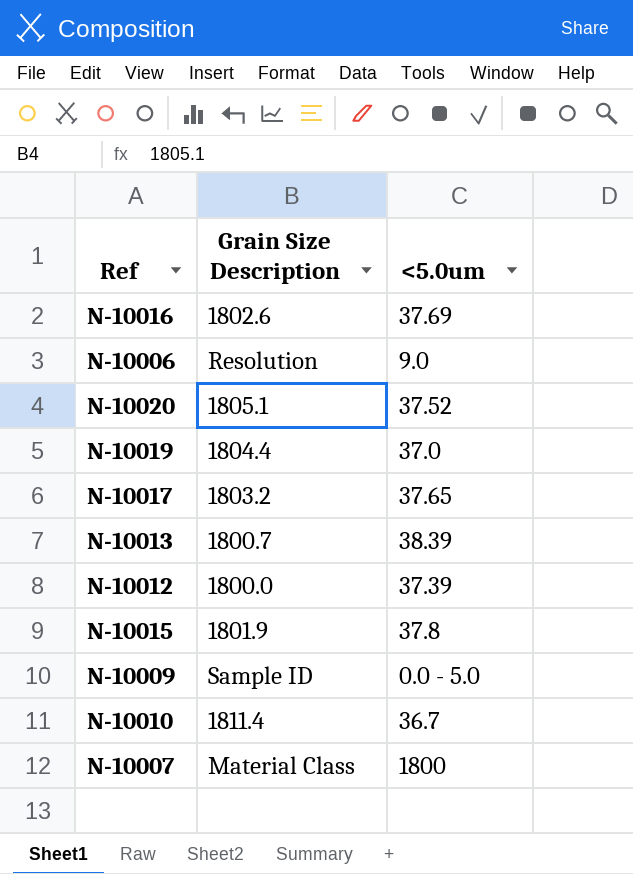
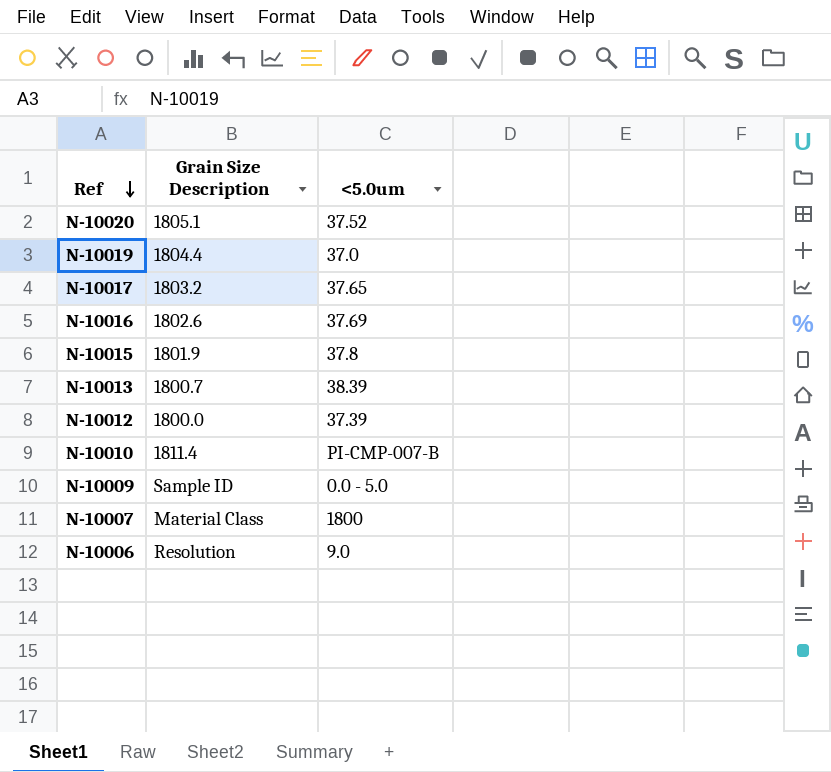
row order: none -> Ref descending
N-10010 | <5.0um: 36.7 -> PI-CMP-007-B

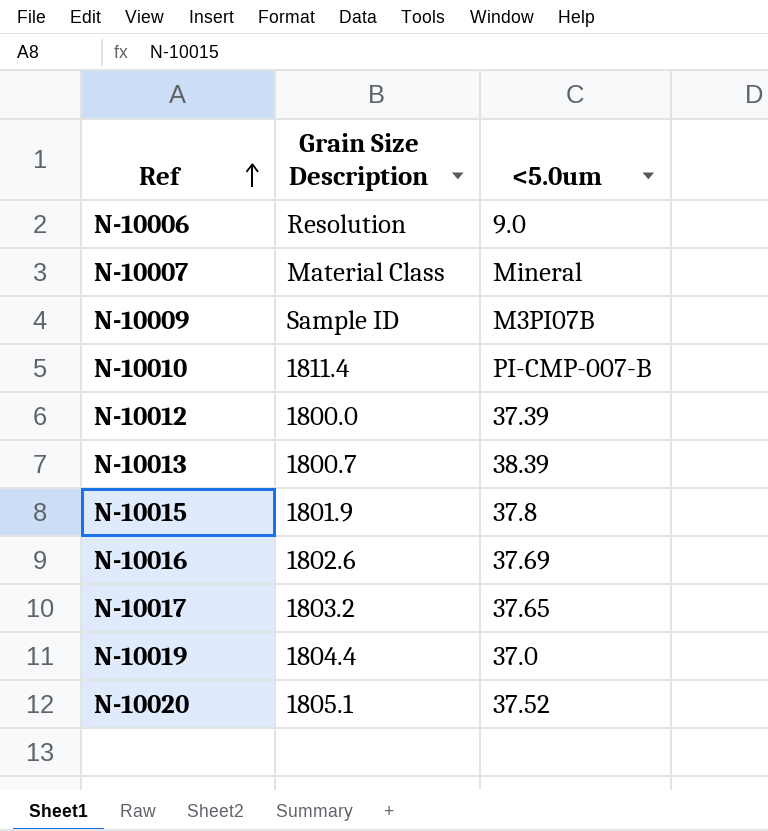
row order: Ref descending -> Ref ascending
N-10007 | <5.0um: 1800 -> Mineral
N-10009 | <5.0um: 0.0 - 5.0 -> M3PI07B

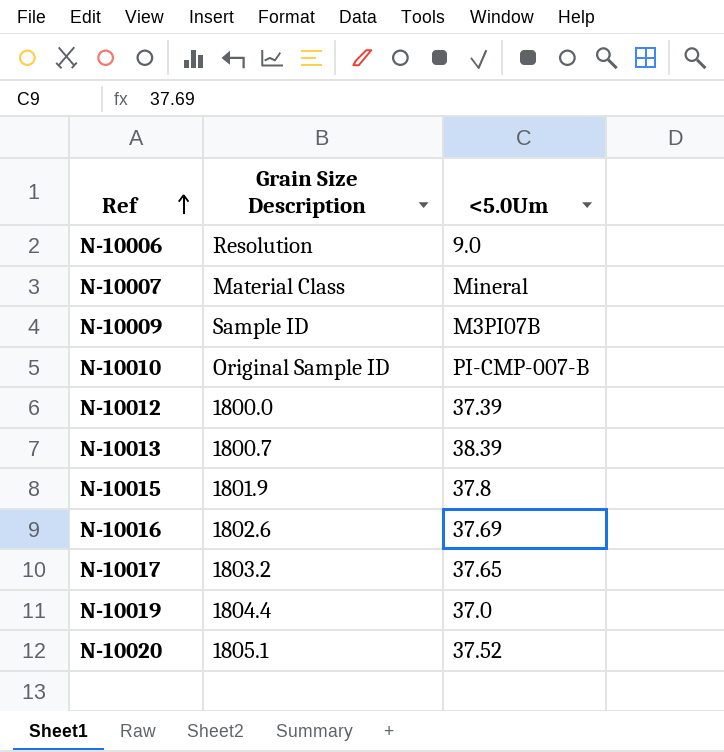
column name: <5.0um -> <5.0Um
N-10010 | Grain Size Description: 1811.4 -> Original Sample ID

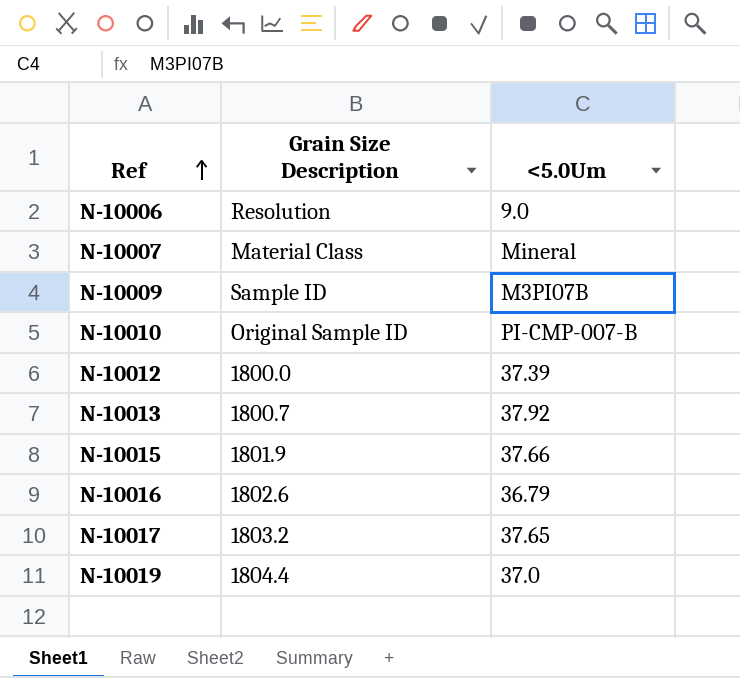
row N-10020: 1805.1 | 37.52 -> none
N-10013 | <5.0Um: 38.39 -> 37.92
N-10015 | <5.0Um: 37.8 -> 37.66
N-10016 | <5.0Um: 37.69 -> 36.79

